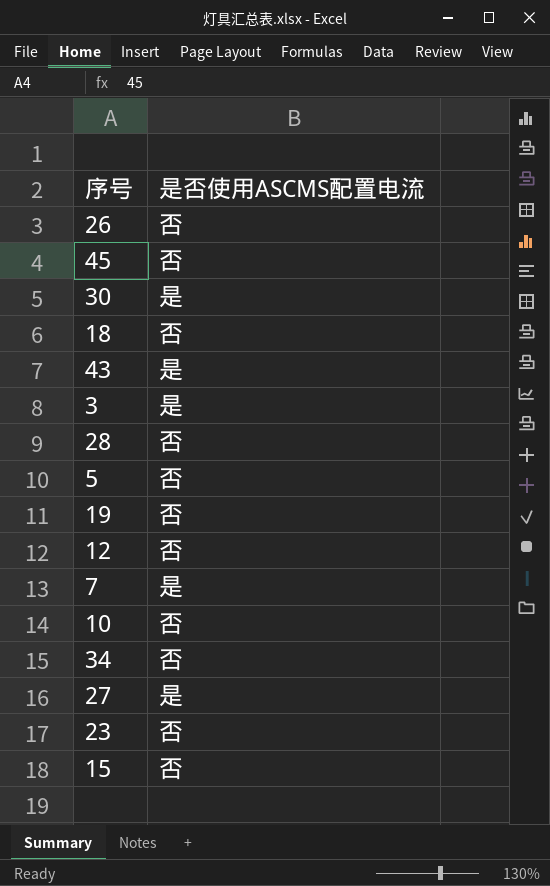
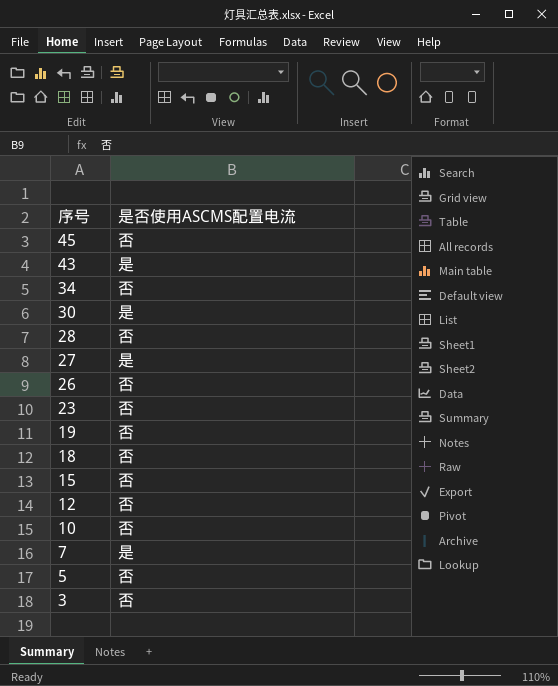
row order: none -> 序号 descending
3 | 是否使用ASCMS配置电流: 是 -> 否

